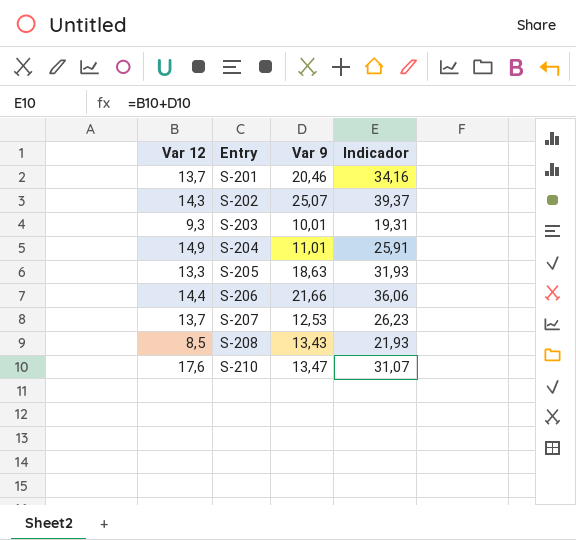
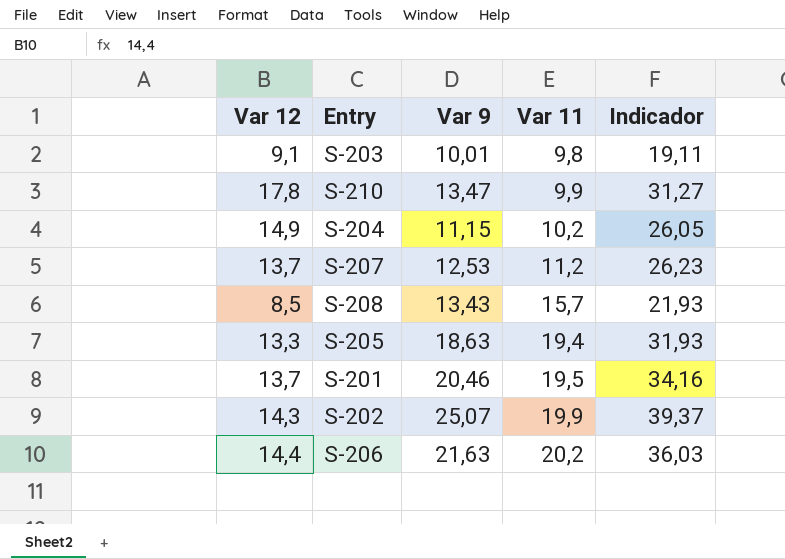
row order: Entry ascending -> Var 11 ascending
column Var 11 | position: none -> 4
S-203 | Var 12: 9,3 -> 9,1
S-203 | Indicador: 19,31 -> 19,11
S-210 | Var 12: 17,6 -> 17,8
S-210 | Indicador: 31,07 -> 31,27
S-204 | Var 9: 11,01 -> 11,15
S-204 | Indicador: 25,91 -> 26,05
S-206 | Var 9: 21,66 -> 21,63
S-206 | Indicador: 36,06 -> 36,03

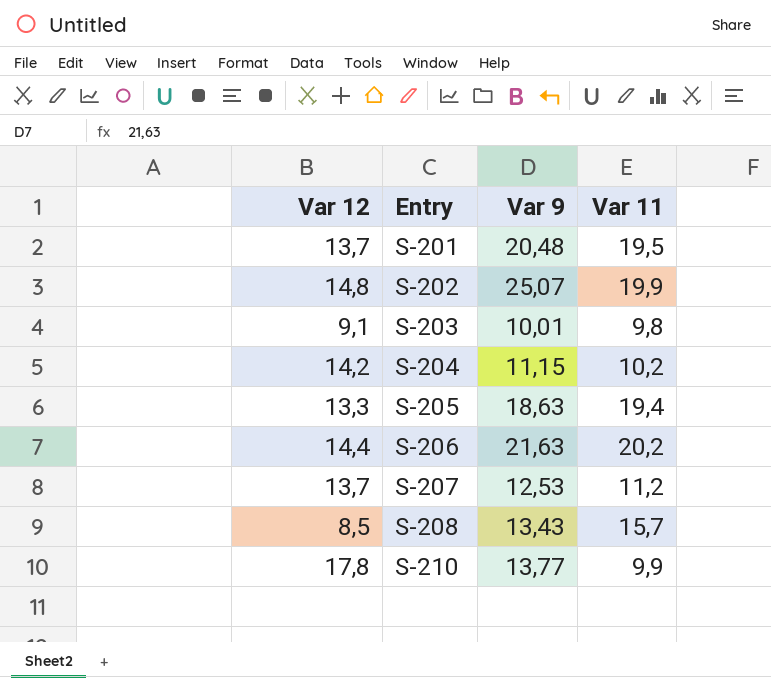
row order: Var 11 ascending -> Entry ascending
column Indicador | formula: [Var 12] + [Var 9] -> none
S-201 | Var 9: 20,46 -> 20,48
S-202 | Var 12: 14,3 -> 14,8
S-204 | Var 12: 14,9 -> 14,2
S-210 | Var 9: 13,47 -> 13,77

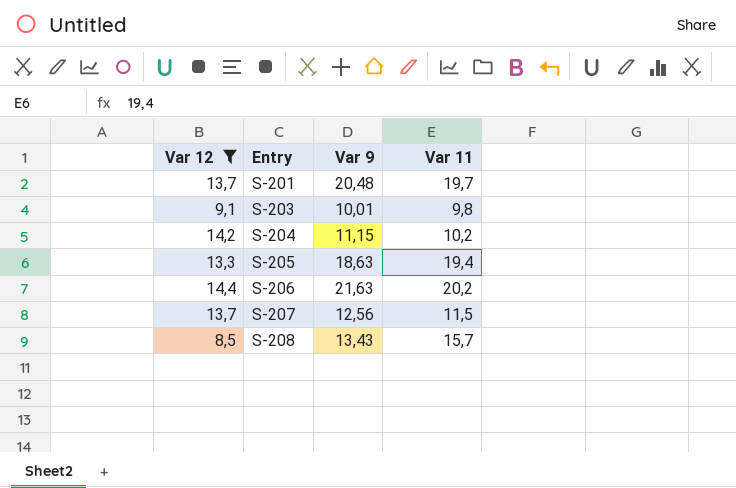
filter: none -> Var 12 <= 14,4
S-201 | Var 11: 19,5 -> 19,7
S-207 | Var 9: 12,53 -> 12,56
S-207 | Var 11: 11,2 -> 11,5

